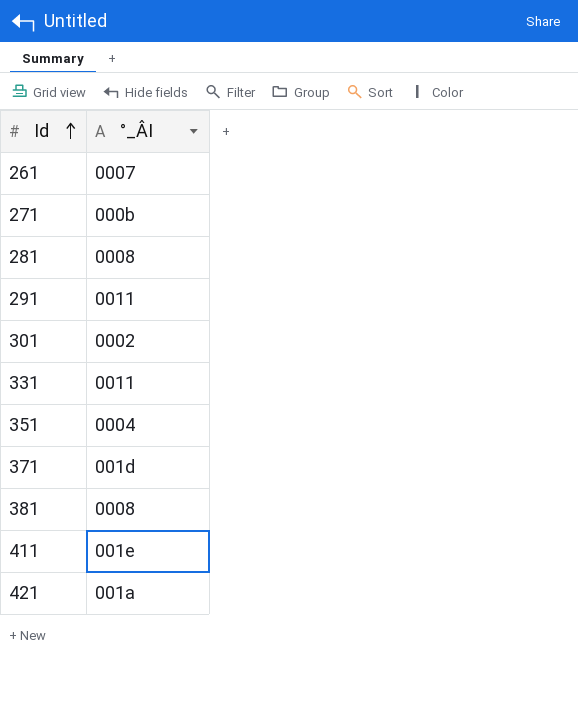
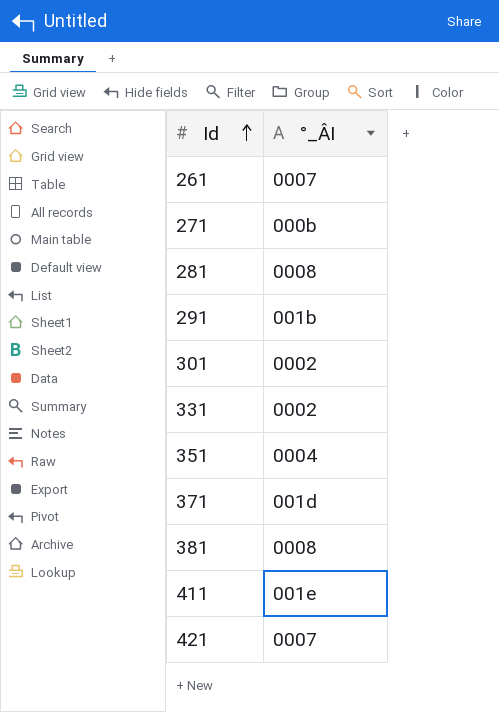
291 | °_ÂI: 0011 -> 001b
331 | °_ÂI: 0011 -> 0002
421 | °_ÂI: 001a -> 0007

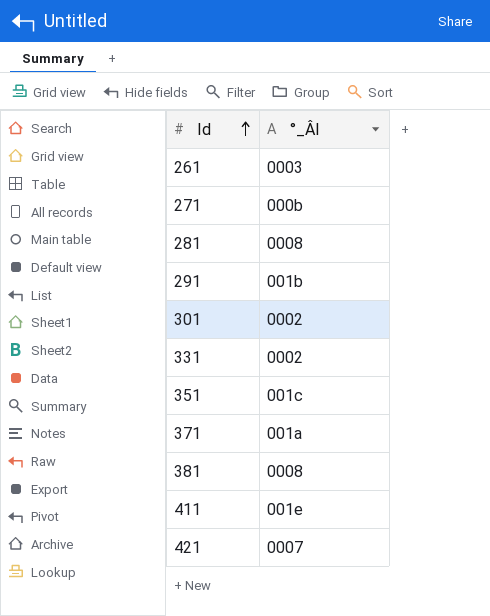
261 | °_ÂI: 0007 -> 0003
351 | °_ÂI: 0004 -> 001c
371 | °_ÂI: 001d -> 001a

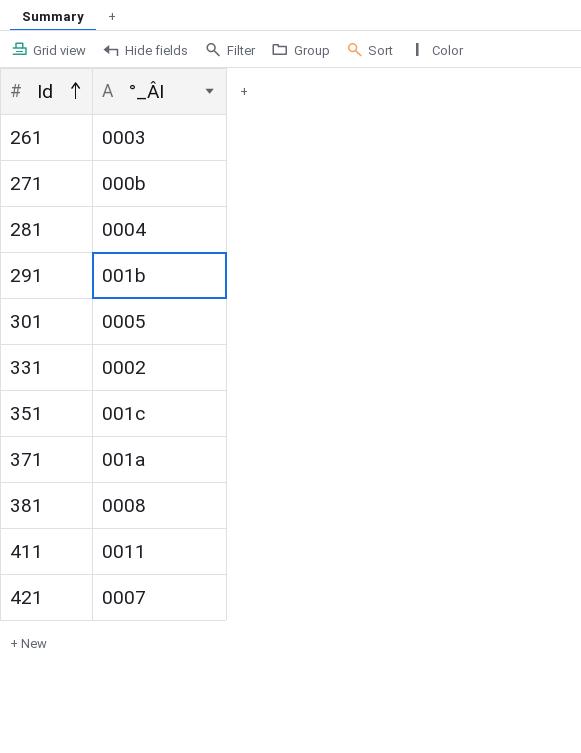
281 | °_ÂI: 0008 -> 0004
301 | °_ÂI: 0002 -> 0005
411 | °_ÂI: 001e -> 0011

